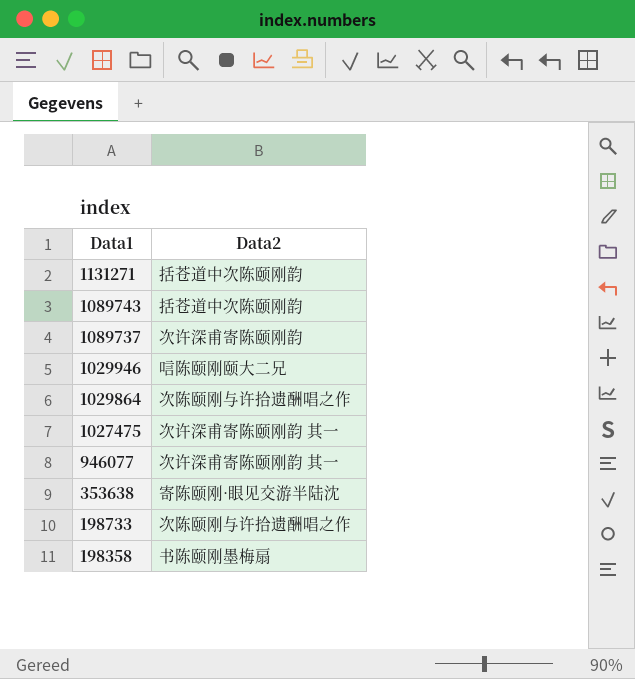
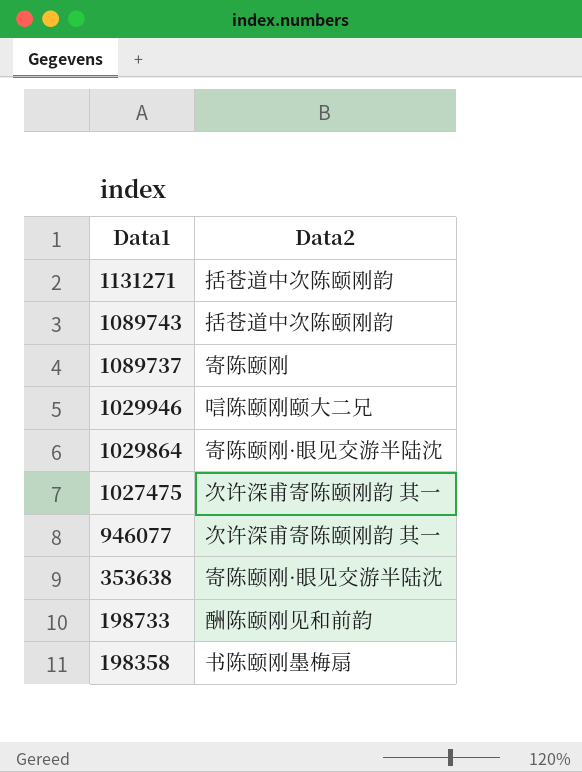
1089737 | Data2: 次许深甫寄陈颐刚韵 -> 寄陈颐刚
1029864 | Data2: 次陈颐刚与许拾遗酬唱之作 -> 寄陈颐刚·眼见交游半陆沈
198733 | Data2: 次陈颐刚与许拾遗酬唱之作 -> 酬陈颐刚见和前韵

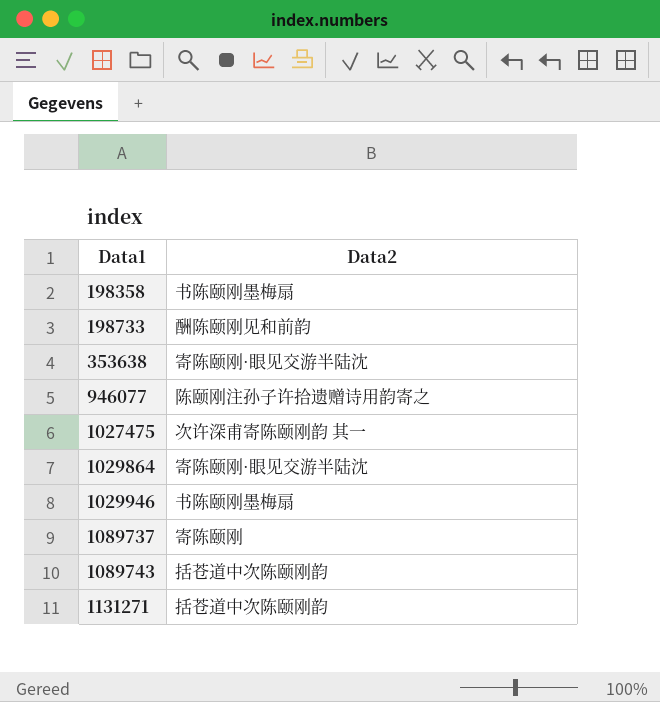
row order: Data1 descending -> Data1 ascending
946077 | Data2: 次许深甫寄陈颐刚韵 其一 -> 陈颐刚注孙子许拾遗赠诗用韵寄之
1029946 | Data2: 唁陈颐刚颐大二兄 -> 书陈颐刚墨梅扇

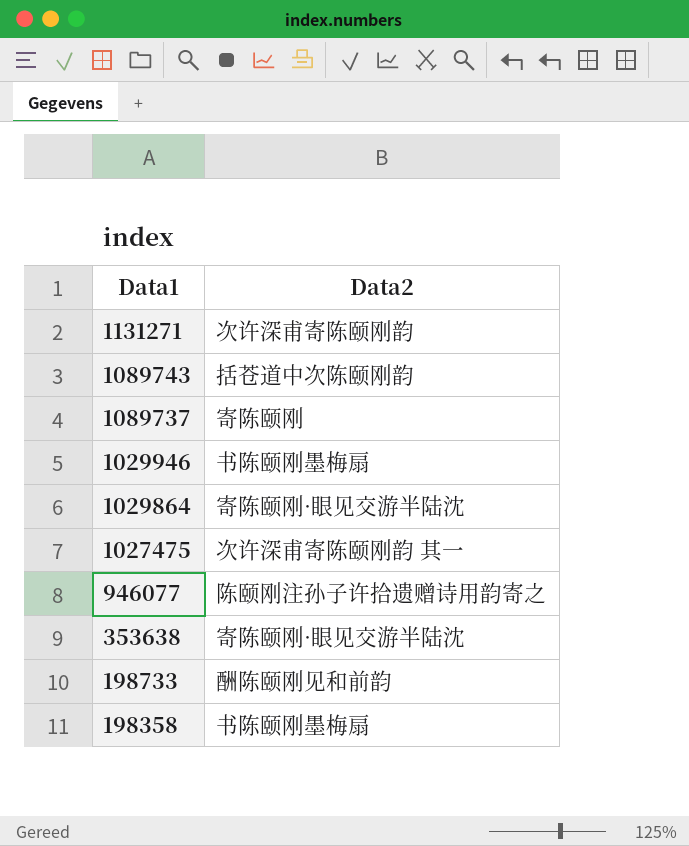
row order: Data1 ascending -> Data1 descending
1131271 | Data2: 括苍道中次陈颐刚韵 -> 次许深甫寄陈颐刚韵

